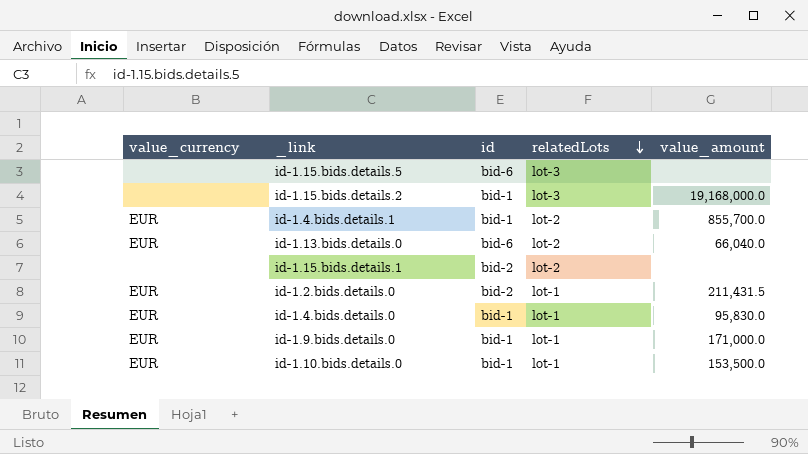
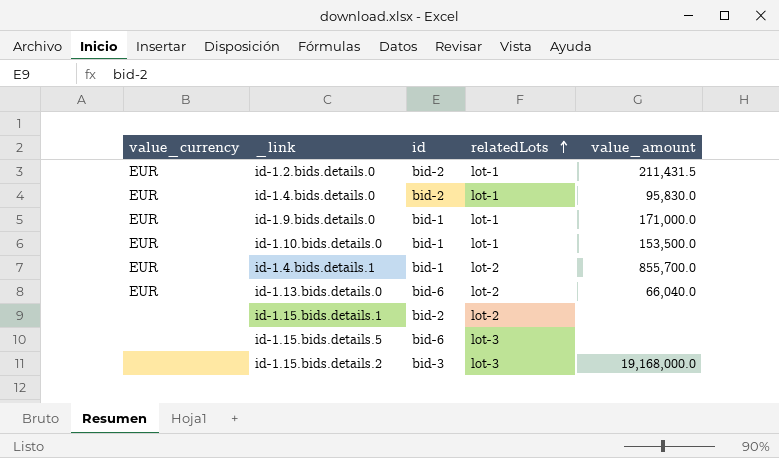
row order: relatedLots descending -> relatedLots ascending
id-1.4.bids.details.0 | id: bid-1 -> bid-2
id-1.15.bids.details.2 | id: bid-1 -> bid-3

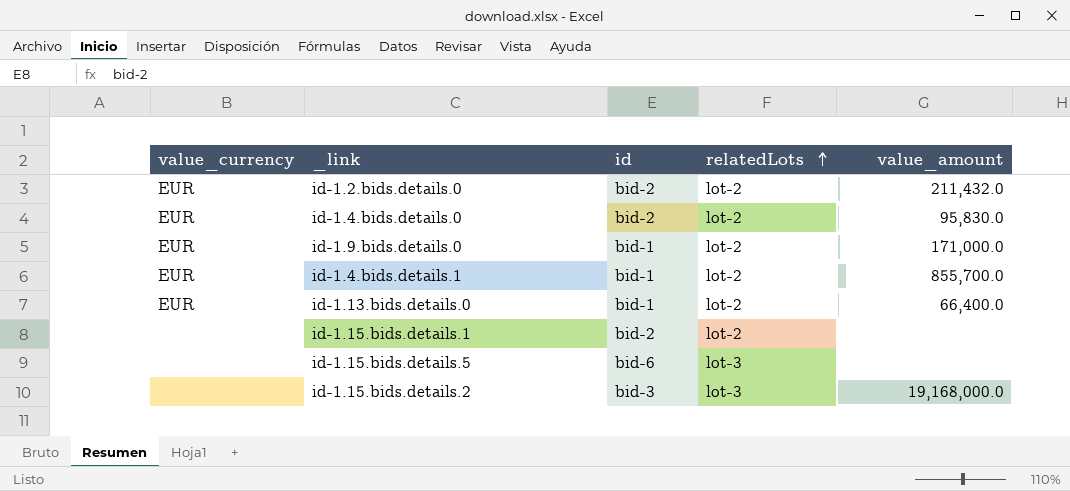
row id-1.10.bids.details.0: EUR | bid-1 | lot-1 | 153,500.0 -> none
id-1.2.bids.details.0 | relatedLots: lot-1 -> lot-2
id-1.2.bids.details.0 | value_amount: 211,431.5 -> 211,432.0
id-1.4.bids.details.0 | relatedLots: lot-1 -> lot-2
id-1.9.bids.details.0 | relatedLots: lot-1 -> lot-2
id-1.13.bids.details.0 | id: bid-6 -> bid-1
id-1.13.bids.details.0 | value_amount: 66,040.0 -> 66,400.0

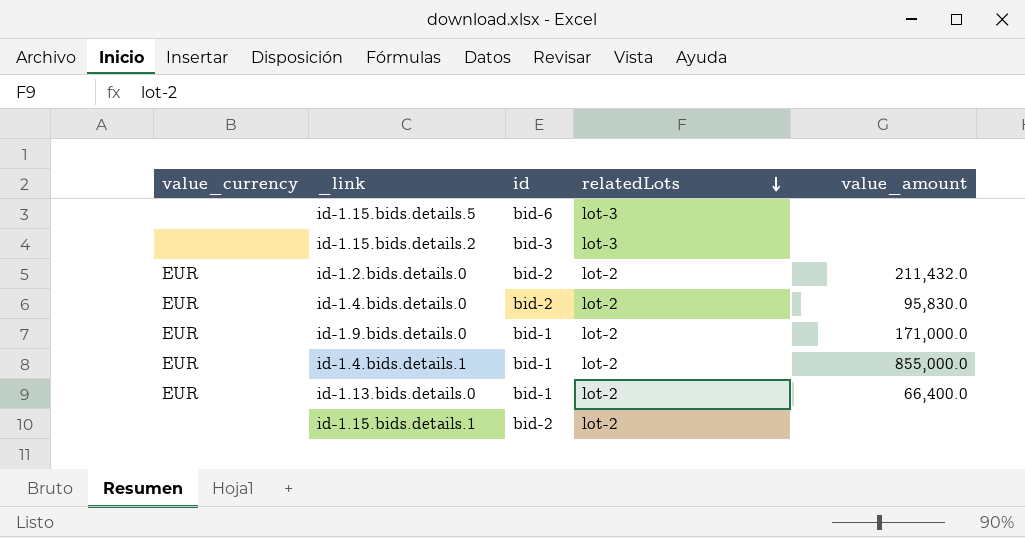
row order: relatedLots ascending -> relatedLots descending
id-1.15.bids.details.2 | value_amount: 19,168,000.0 -> none
id-1.4.bids.details.1 | value_amount: 855,700.0 -> 855,000.0

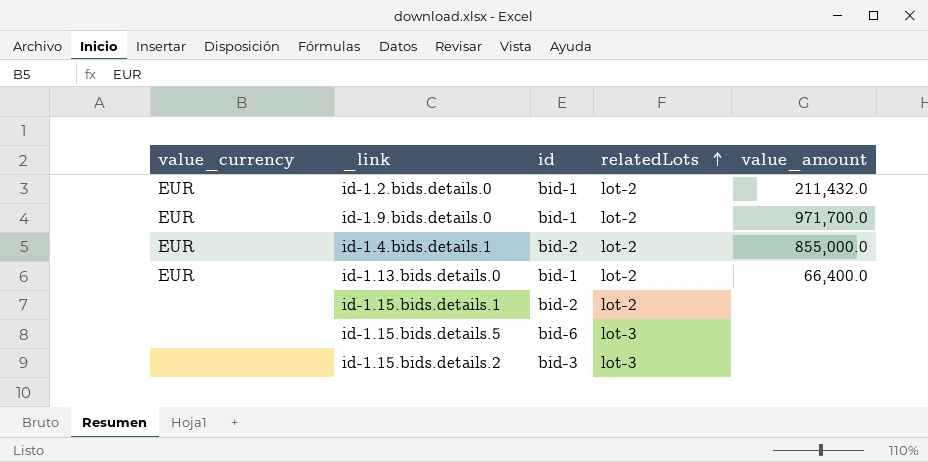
row order: relatedLots descending -> relatedLots ascending
row id-1.4.bids.details.0: EUR | bid-2 | lot-2 | 95,830.0 -> none
id-1.2.bids.details.0 | id: bid-2 -> bid-1
id-1.9.bids.details.0 | value_amount: 171,000.0 -> 971,700.0
id-1.4.bids.details.1 | id: bid-1 -> bid-2

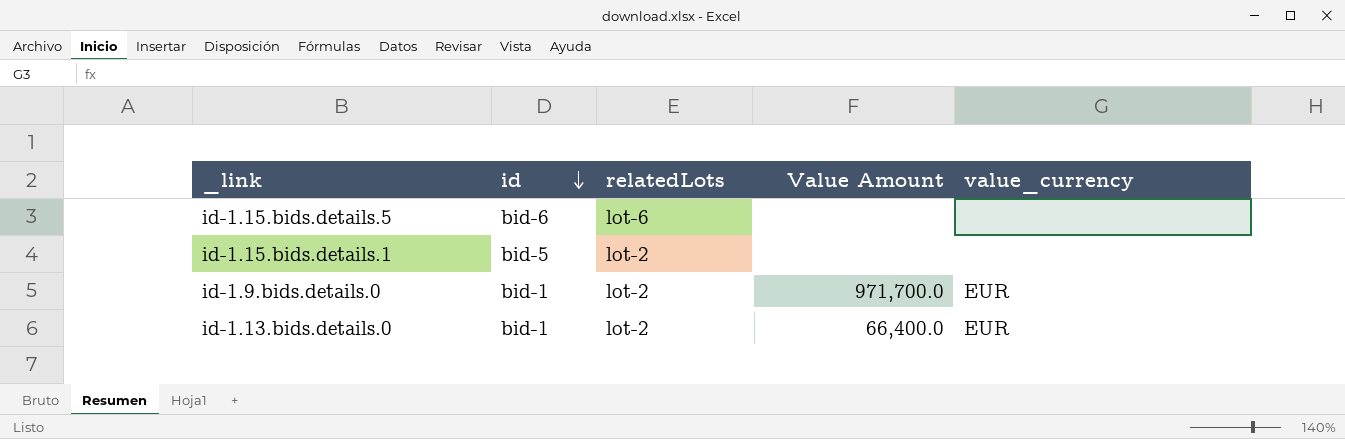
row order: relatedLots ascending -> id descending
column name: value_amount -> Value Amount
column value_currency | position: 1 -> 5
row id-1.2.bids.details.0: EUR | bid-1 | lot-2 | 211,432.0 -> none
row id-1.4.bids.details.1: EUR | bid-2 | lot-2 | 855,000.0 -> none
row id-1.15.bids.details.2: none | bid-3 | lot-3 | none -> none
id-1.15.bids.details.5 | relatedLots: lot-3 -> lot-6
id-1.15.bids.details.1 | id: bid-2 -> bid-5

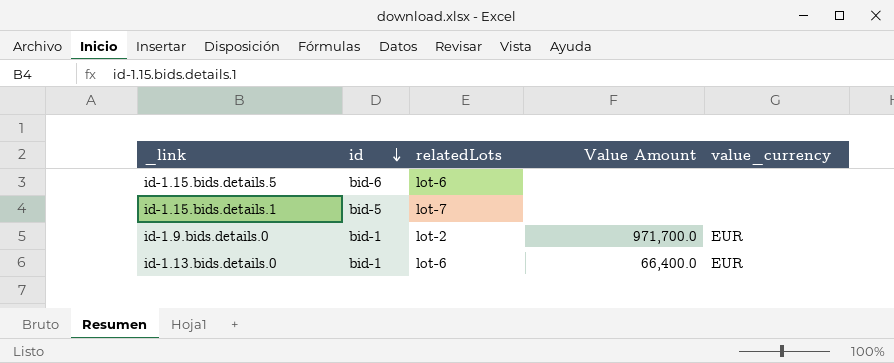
id-1.15.bids.details.1 | relatedLots: lot-2 -> lot-7
id-1.13.bids.details.0 | relatedLots: lot-2 -> lot-6

